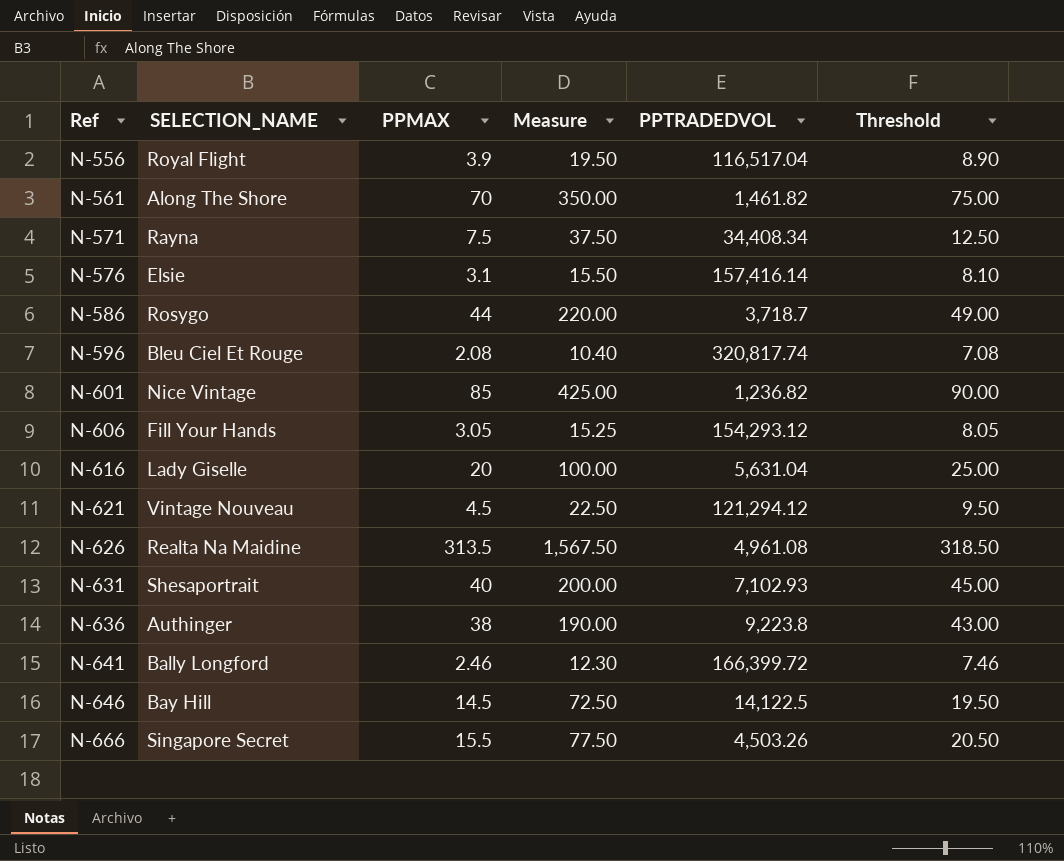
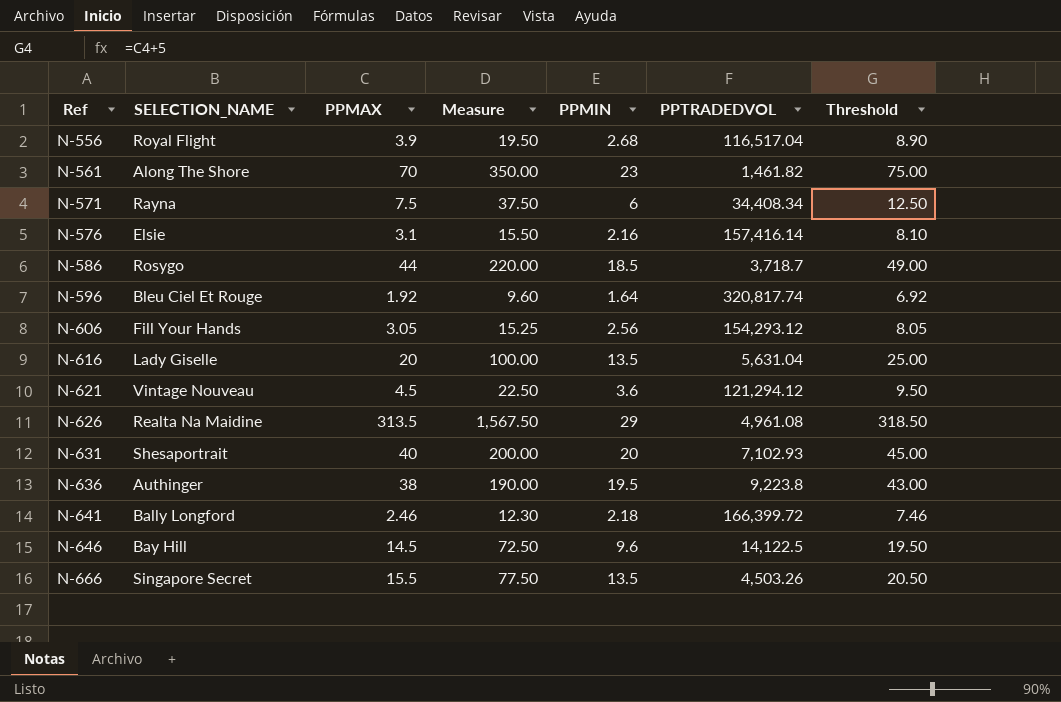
column PPMIN | position: none -> 5
row N-601: Nice Vintage | 85 | 425.00 | 1,236.82 | 90.00 -> none
N-596 | PPMAX: 2.08 -> 1.92
N-596 | Measure: 10.40 -> 9.60
N-596 | Threshold: 7.08 -> 6.92

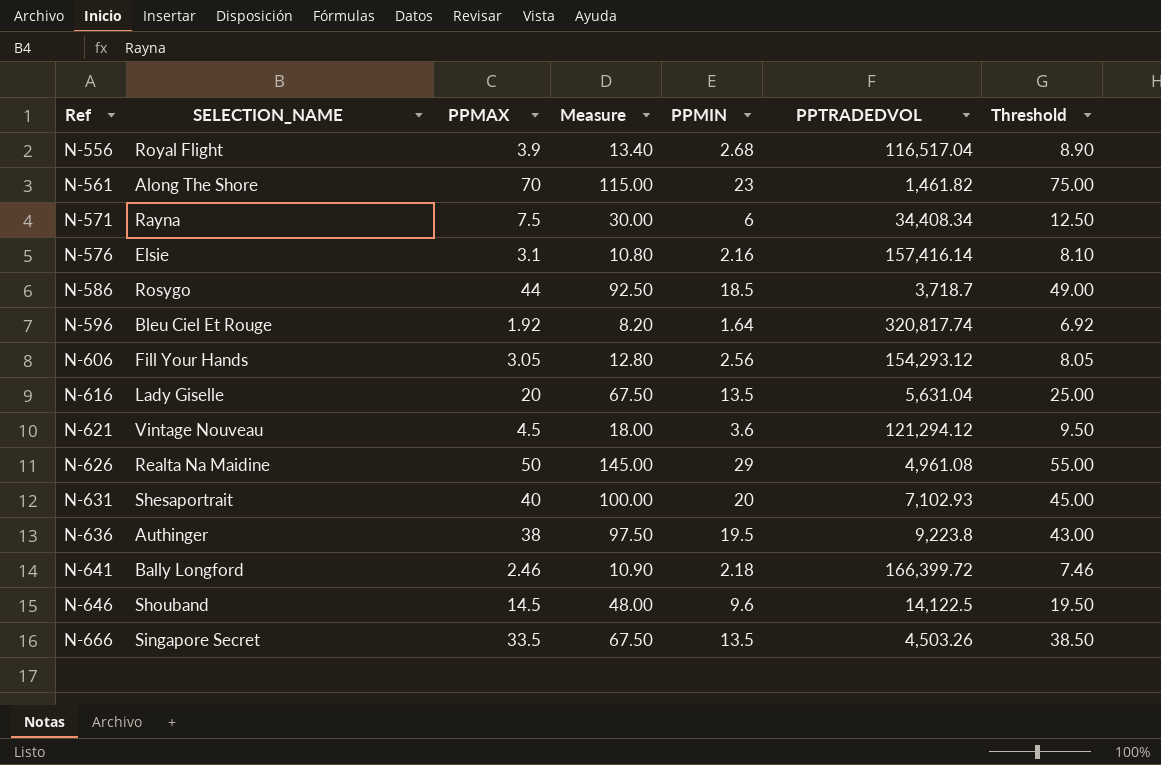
column Measure | formula: [PPMAX] * 5 -> [PPMIN] * 5
N-626 | PPMAX: 313.5 -> 50
N-626 | Threshold: 318.50 -> 55.00
N-646 | SELECTION_NAME: Bay Hill -> Shouband
N-666 | PPMAX: 15.5 -> 33.5
N-666 | Threshold: 20.50 -> 38.50

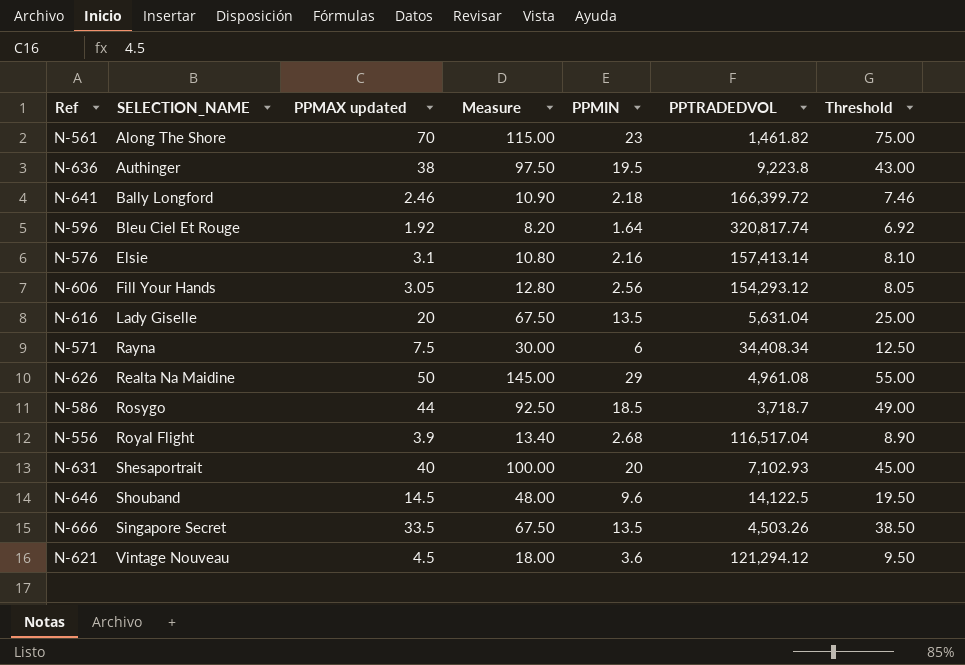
row order: Ref ascending -> SELECTION_NAME ascending
column name: PPMAX -> PPMAX updated
N-576 | PPTRADEDVOL: 157,416.14 -> 157,413.14

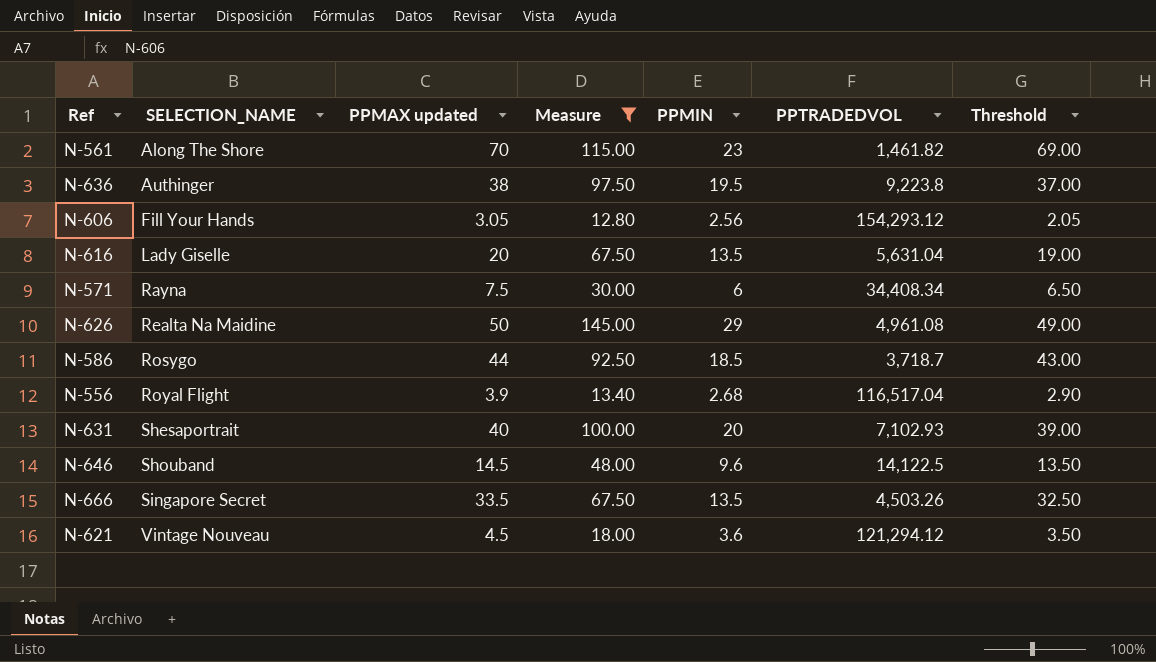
filter: none -> Measure >= 12.80
column Threshold | formula: [PPMAX updated] + 5 -> [PPMAX updated] - 1

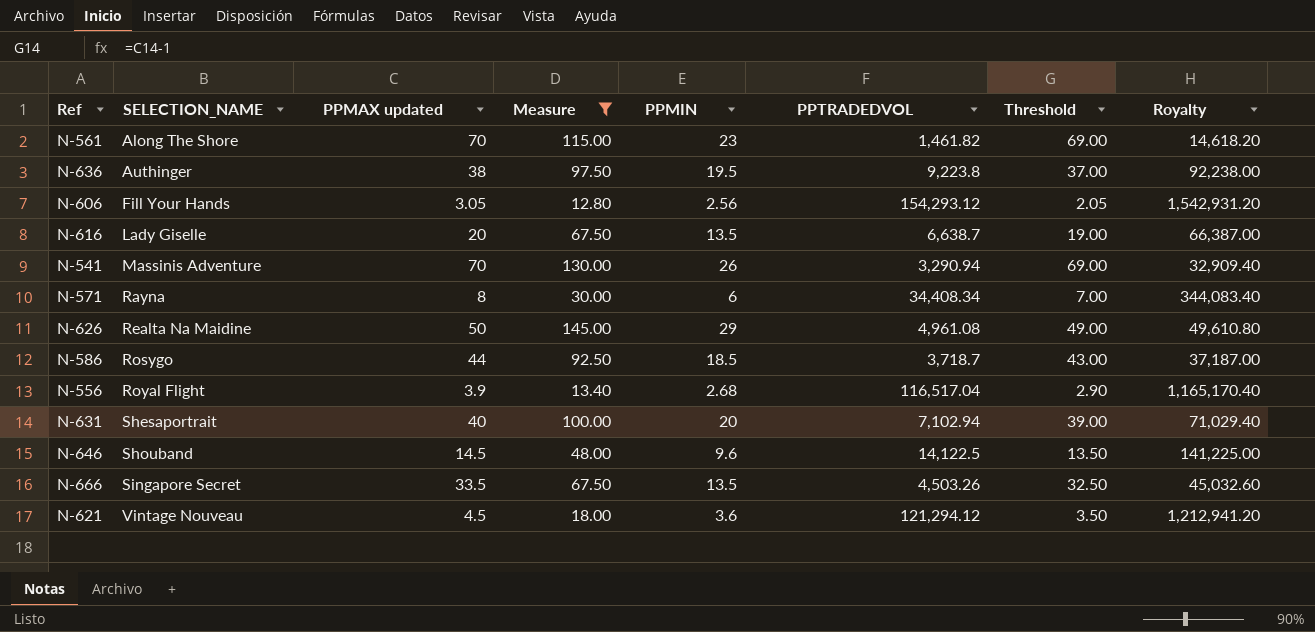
column Royalty | formula: none -> [PPTRADEDVOL] * 10
N-616 | PPTRADEDVOL: 5,631.04 -> 6,638.7
row N-541: none -> Massinis Adventure | 70 | 130.00 | 26 | 3,290.94 | 69.00 | 32,909.40
N-571 | PPMAX updated: 7.5 -> 8
N-571 | Threshold: 6.50 -> 7.00
N-631 | PPTRADEDVOL: 7,102.93 -> 7,102.94

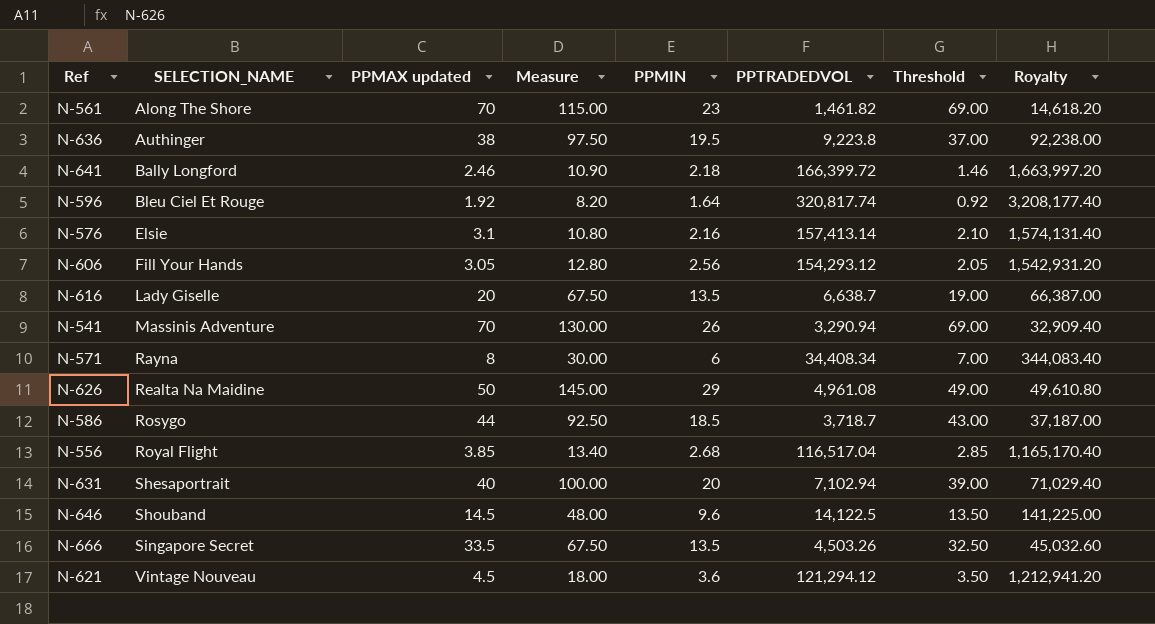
filter: Measure >= 12.80 -> none
N-556 | PPMAX updated: 3.9 -> 3.85
N-556 | Threshold: 2.90 -> 2.85

